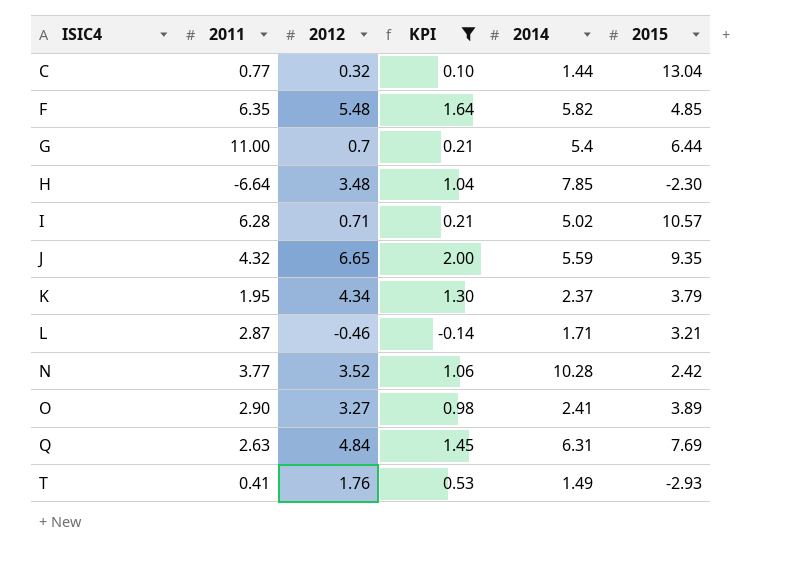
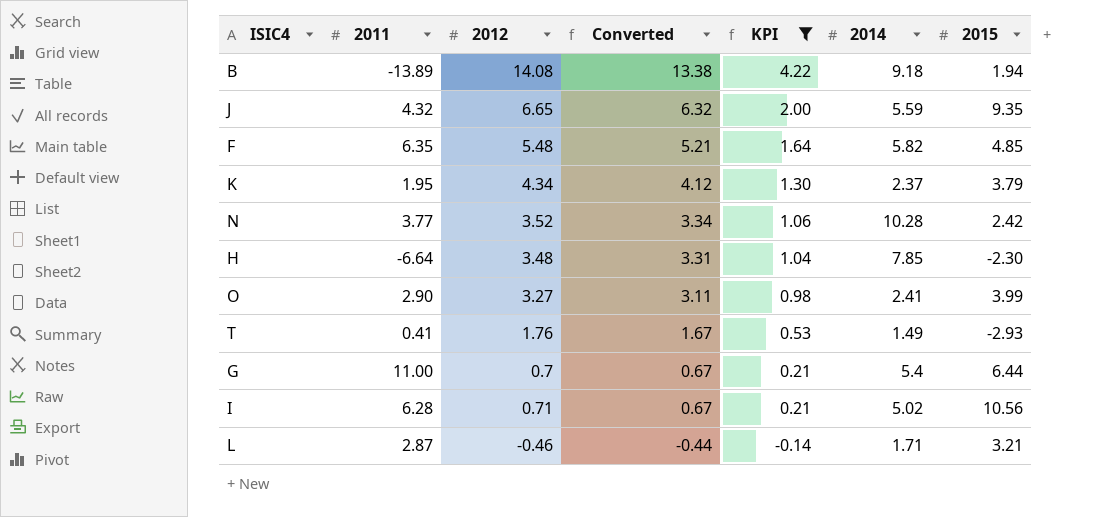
row order: ISIC4 ascending -> Converted descending
column Converted | formula: none -> [2012] * 0.95
row C: 0.77 | 0.32 | 0.10 | 1.44 | 13.04 -> none
row Q: 2.63 | 4.84 | 1.45 | 6.31 | 7.69 -> none
row B: none -> -13.89 | 14.08 | 13.38 | 4.22 | 9.18 | 1.94
O | 2015: 3.89 -> 3.99
I | 2015: 10.57 -> 10.56

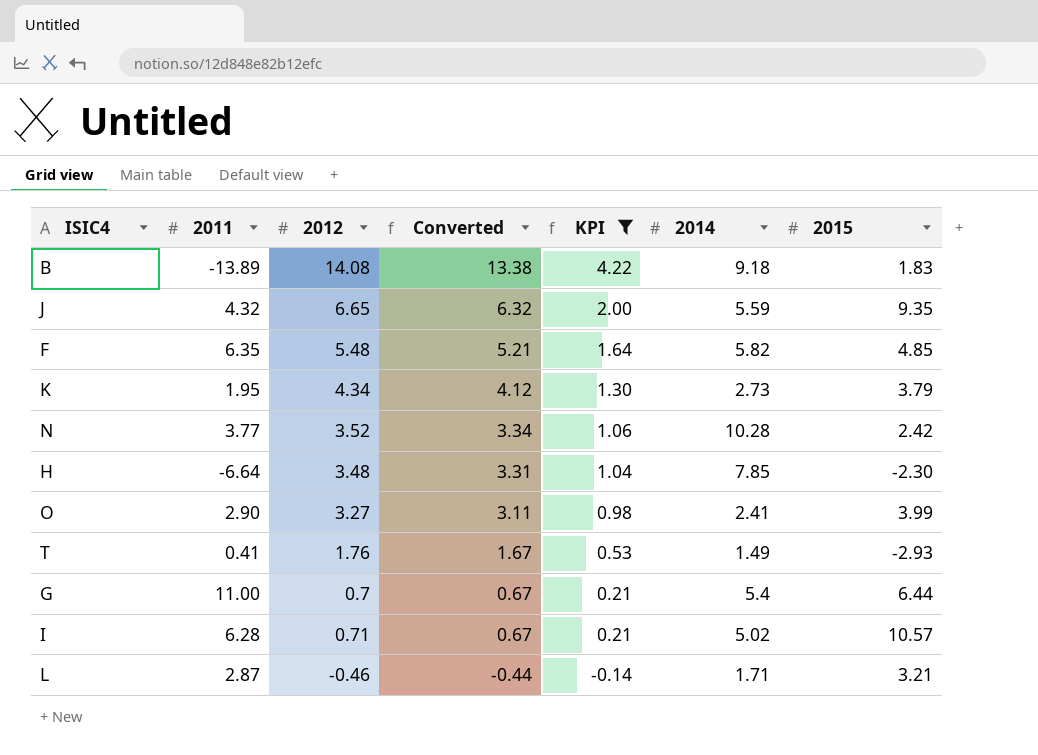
B | 2015: 1.94 -> 1.83
K | 2014: 2.37 -> 2.73
I | 2015: 10.56 -> 10.57

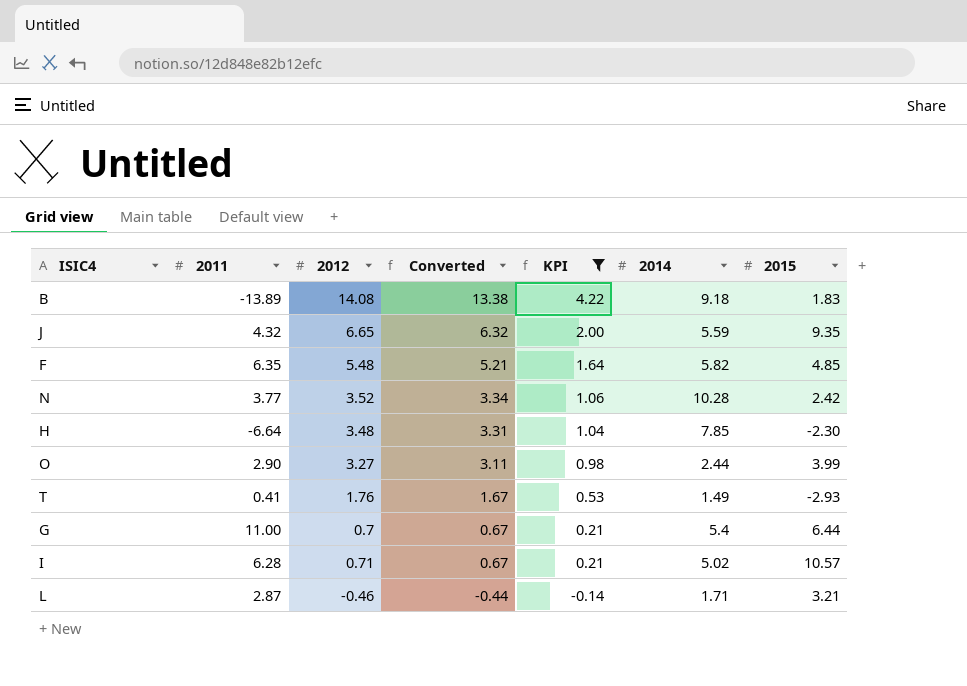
row K: 1.95 | 4.34 | 4.12 | 1.30 | 2.73 | 3.79 -> none
O | 2014: 2.41 -> 2.44

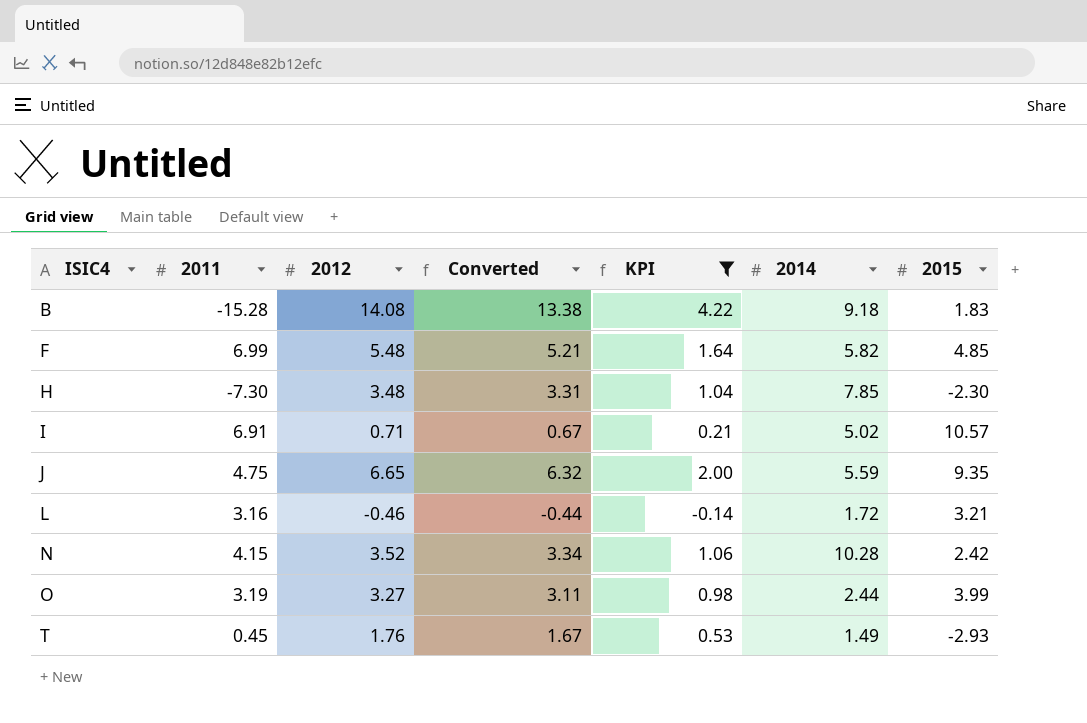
row order: Converted descending -> ISIC4 ascending
row G: 11.00 | 0.7 | 0.67 | 0.21 | 5.4 | 6.44 -> none
B | 2011: -13.89 -> -15.28
F | 2011: 6.35 -> 6.99
H | 2011: -6.64 -> -7.30
I | 2011: 6.28 -> 6.91
J | 2011: 4.32 -> 4.75
L | 2011: 2.87 -> 3.16
L | 2014: 1.71 -> 1.72
N | 2011: 3.77 -> 4.15
O | 2011: 2.90 -> 3.19
T | 2011: 0.41 -> 0.45

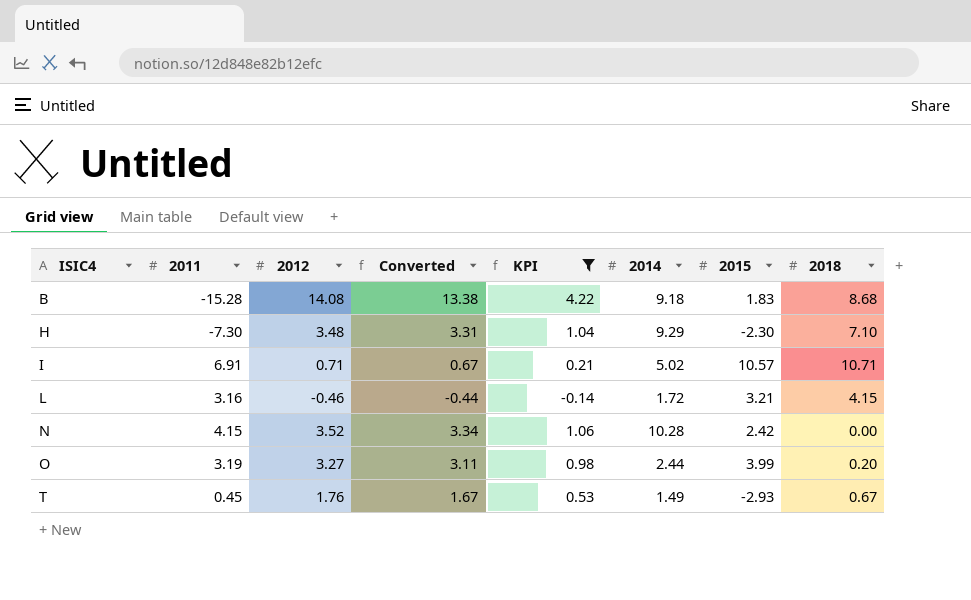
column 2018 | position: none -> 8
row F: 6.99 | 5.48 | 5.21 | 1.64 | 5.82 | 4.85 -> none
row J: 4.75 | 6.65 | 6.32 | 2.00 | 5.59 | 9.35 -> none
H | 2014: 7.85 -> 9.29

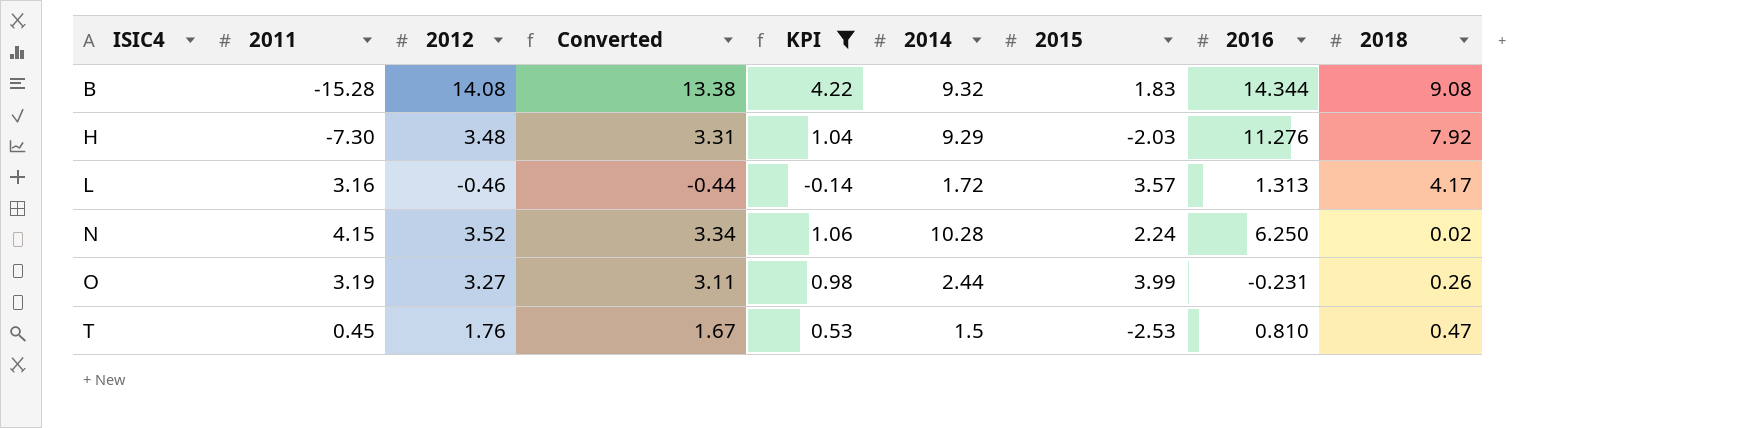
column 2016 | position: none -> 8
row I: 6.91 | 0.71 | 0.67 | 0.21 | 5.02 | 10.57 | 10.71 -> none
B | 2014: 9.18 -> 9.32
B | 2018: 8.68 -> 9.08
H | 2015: -2.30 -> -2.03
H | 2018: 7.10 -> 7.92
L | 2015: 3.21 -> 3.57
L | 2018: 4.15 -> 4.17
N | 2015: 2.42 -> 2.24
N | 2018: 0.00 -> 0.02
O | 2018: 0.20 -> 0.26
T | 2014: 1.49 -> 1.5
T | 2015: -2.93 -> -2.53
T | 2018: 0.67 -> 0.47

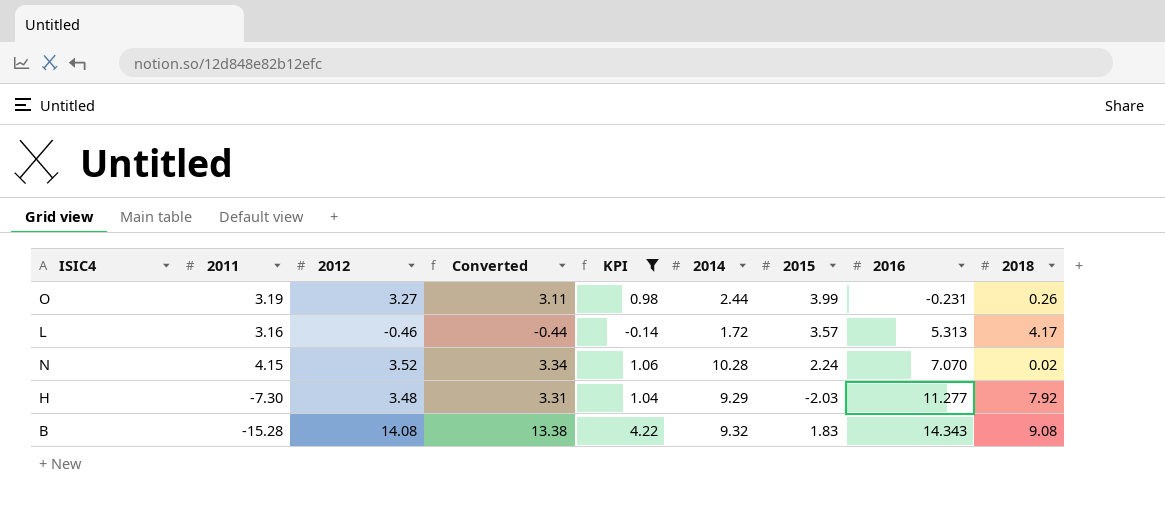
row order: ISIC4 ascending -> 2016 ascending
row T: 0.45 | 1.76 | 1.67 | 0.53 | 1.5 | -2.53 | 0.810 | 0.47 -> none
L | 2016: 1.313 -> 5.313
N | 2016: 6.250 -> 7.070
H | 2016: 11.276 -> 11.277
B | 2016: 14.344 -> 14.343

